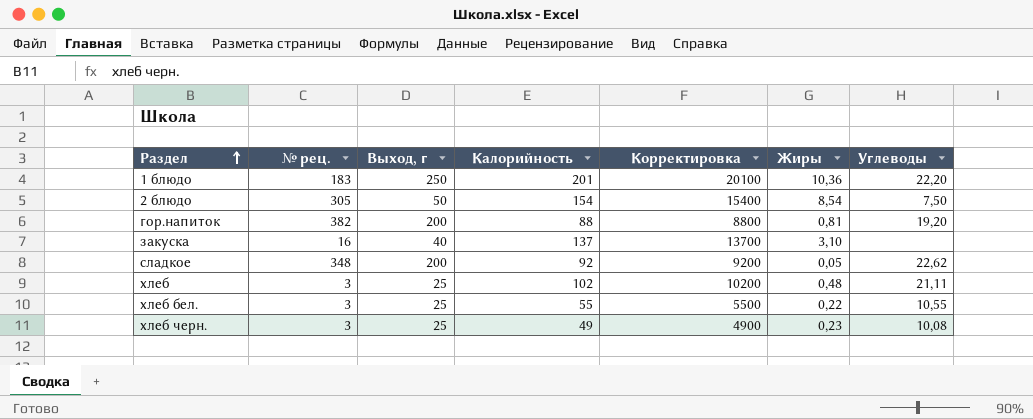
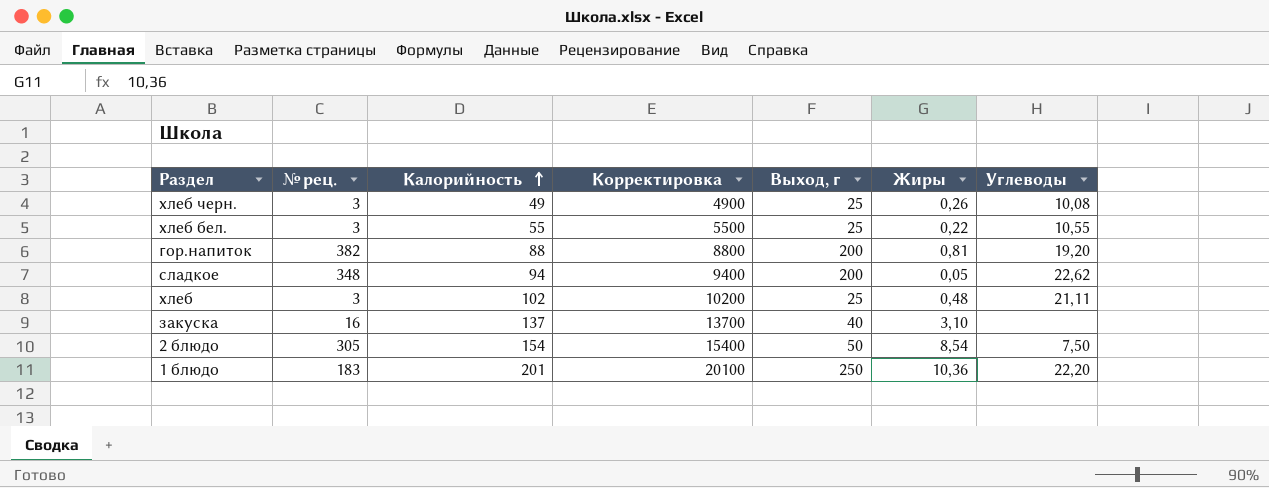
row order: Раздел ascending -> Калорийность ascending
column Выход, г | position: 3 -> 5
хлеб черн. | Жиры: 0,23 -> 0,26
сладкое | Калорийность: 92 -> 94
сладкое | Корректировка: 9200 -> 9400

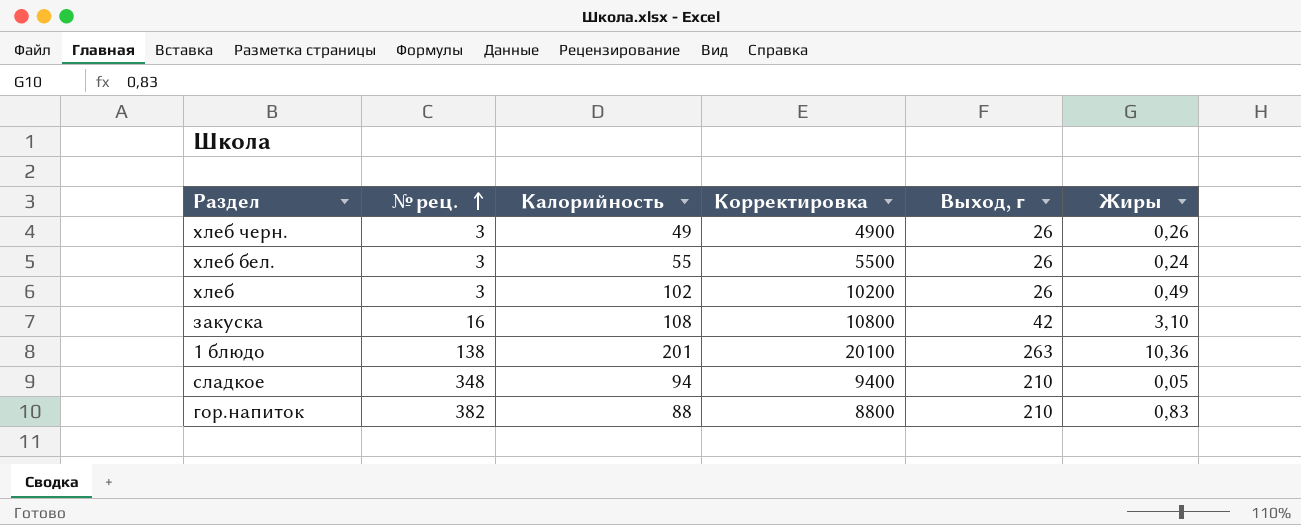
row order: Калорийность ascending -> № рец. ascending
column Углеводы | position: 7 -> none
row 2 блюдо: 305 | 154 | 15400 | 50 | 8,54 | 7,50 -> none
хлеб черн. | Выход, г: 25 -> 26
хлеб бел. | Выход, г: 25 -> 26
хлеб бел. | Жиры: 0,22 -> 0,24
хлеб | Выход, г: 25 -> 26
хлеб | Жиры: 0,48 -> 0,49
закуска | Калорийность: 137 -> 108
закуска | Корректировка: 13700 -> 10800
закуска | Выход, г: 40 -> 42
1 блюдо | № рец.: 183 -> 138
1 блюдо | Выход, г: 250 -> 263
сладкое | Выход, г: 200 -> 210
гор.напиток | Выход, г: 200 -> 210
гор.напиток | Жиры: 0,81 -> 0,83

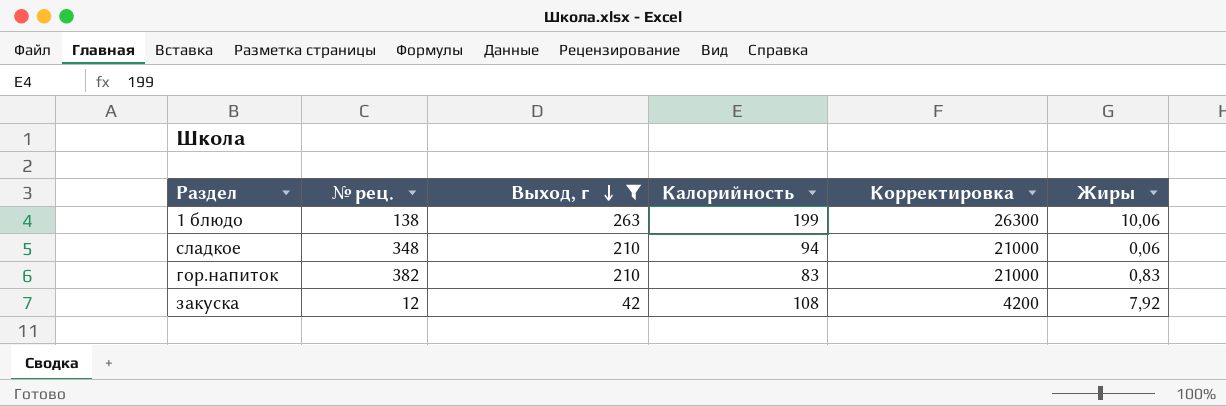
filter: none -> Выход, г != 26
row order: № рец. ascending -> Выход, г descending
column Выход, г | position: 5 -> 3
column Корректировка | formula: [Калорийность] * 100 -> [Выход, г] * 100
1 блюдо | Калорийность: 201 -> 199
1 блюдо | Жиры: 10,36 -> 10,06
сладкое | Жиры: 0,05 -> 0,06
гор.напиток | Калорийность: 88 -> 83
закуска | № рец.: 16 -> 12
закуска | Жиры: 3,10 -> 7,92

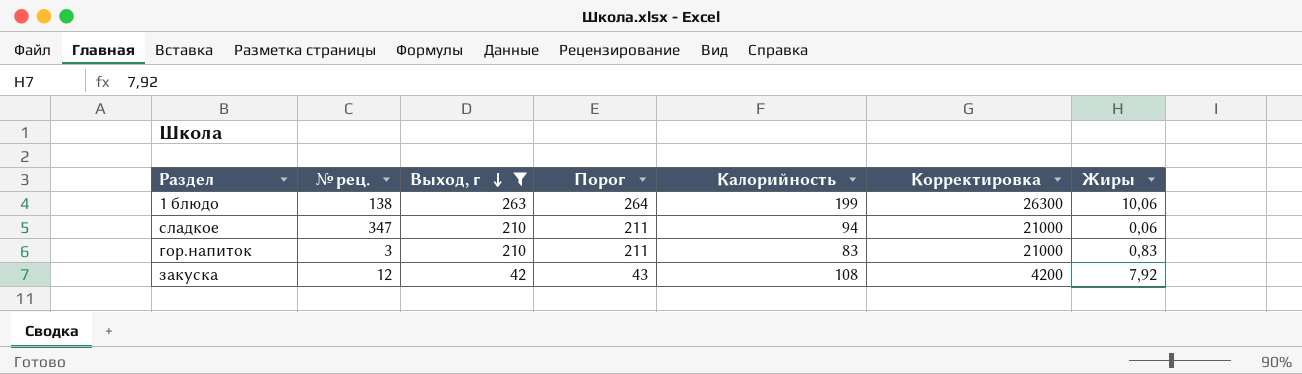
column Порог | formula: none -> [Выход, г] + 1
сладкое | № рец.: 348 -> 347
гор.напиток | № рец.: 382 -> 3

